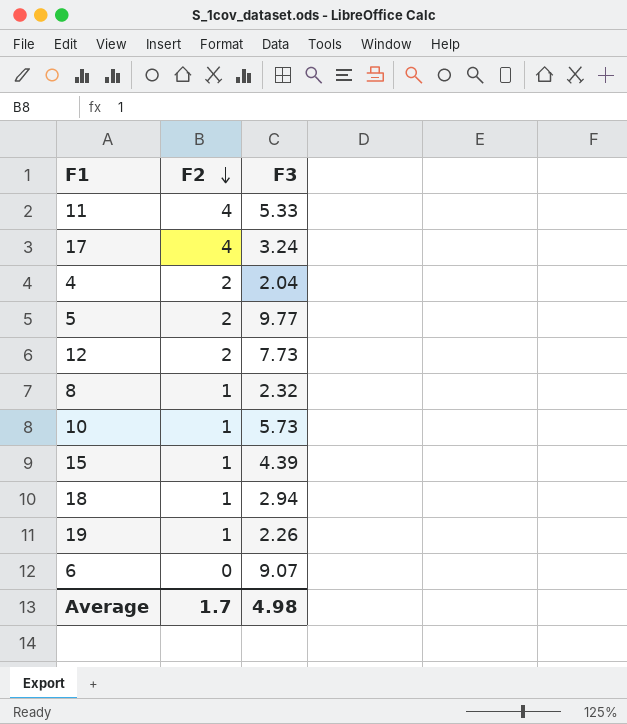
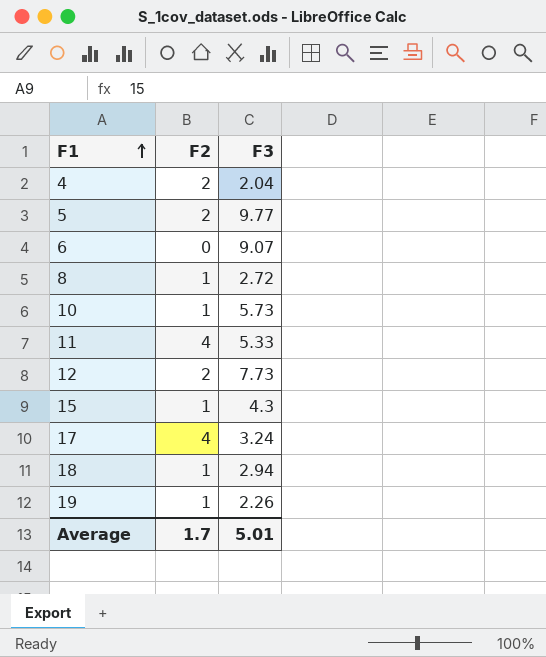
row order: F2 descending -> F1 ascending
8 | F3: 2.32 -> 2.72
15 | F3: 4.39 -> 4.3
Average | F3: 4.98 -> 5.01

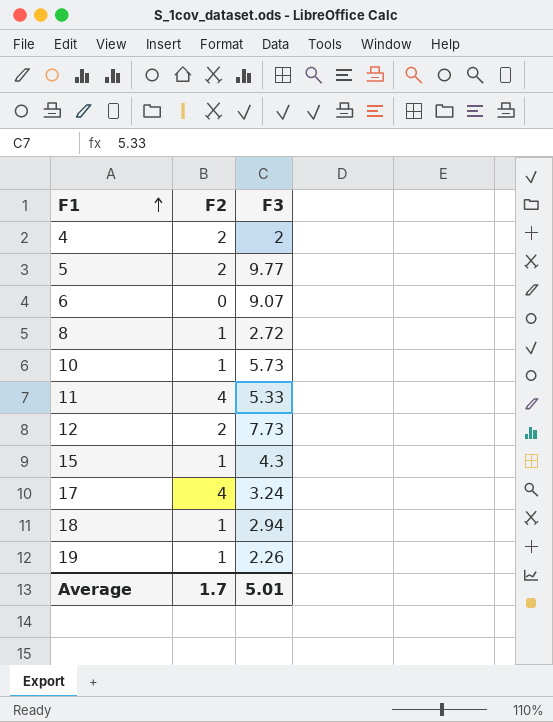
4 | F3: 2.04 -> 2

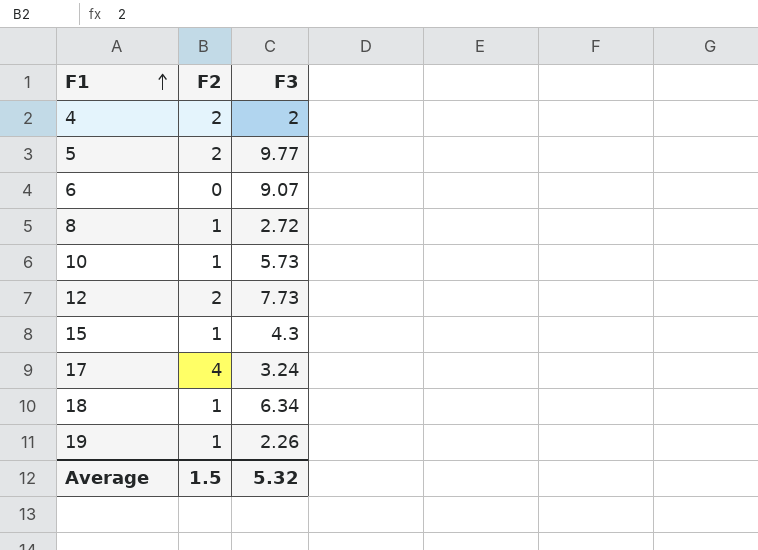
row 11: 4 | 5.33 -> none
18 | F3: 2.94 -> 6.34
Average | F2: 1.7 -> 1.5
Average | F3: 5.01 -> 5.32

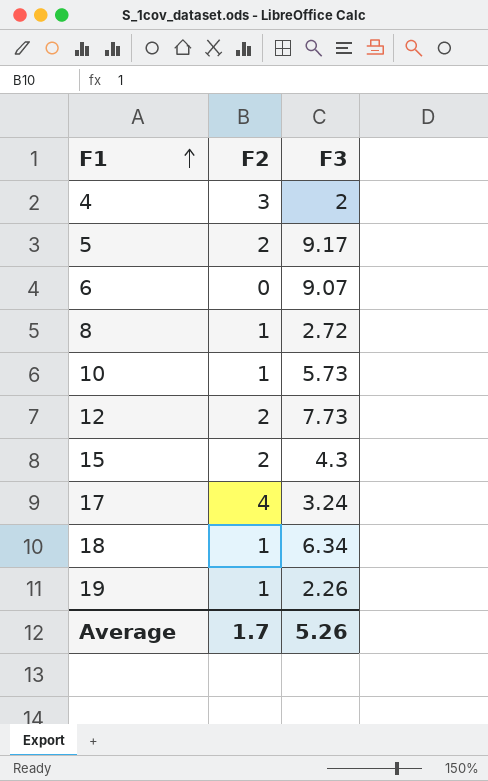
4 | F2: 2 -> 3
5 | F3: 9.77 -> 9.17
15 | F2: 1 -> 2
Average | F2: 1.5 -> 1.7
Average | F3: 5.32 -> 5.26

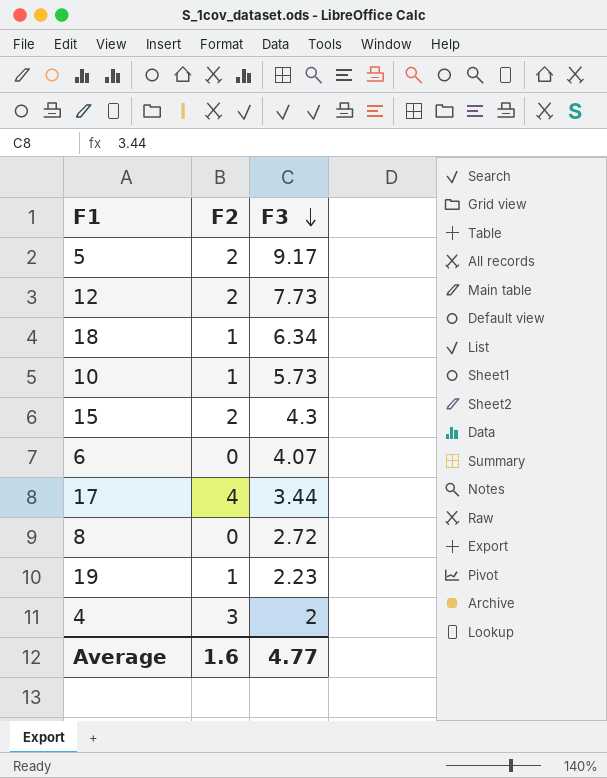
row order: F1 ascending -> F3 descending
6 | F3: 9.07 -> 4.07
17 | F3: 3.24 -> 3.44
8 | F2: 1 -> 0
19 | F3: 2.26 -> 2.23
Average | F2: 1.7 -> 1.6
Average | F3: 5.26 -> 4.77

